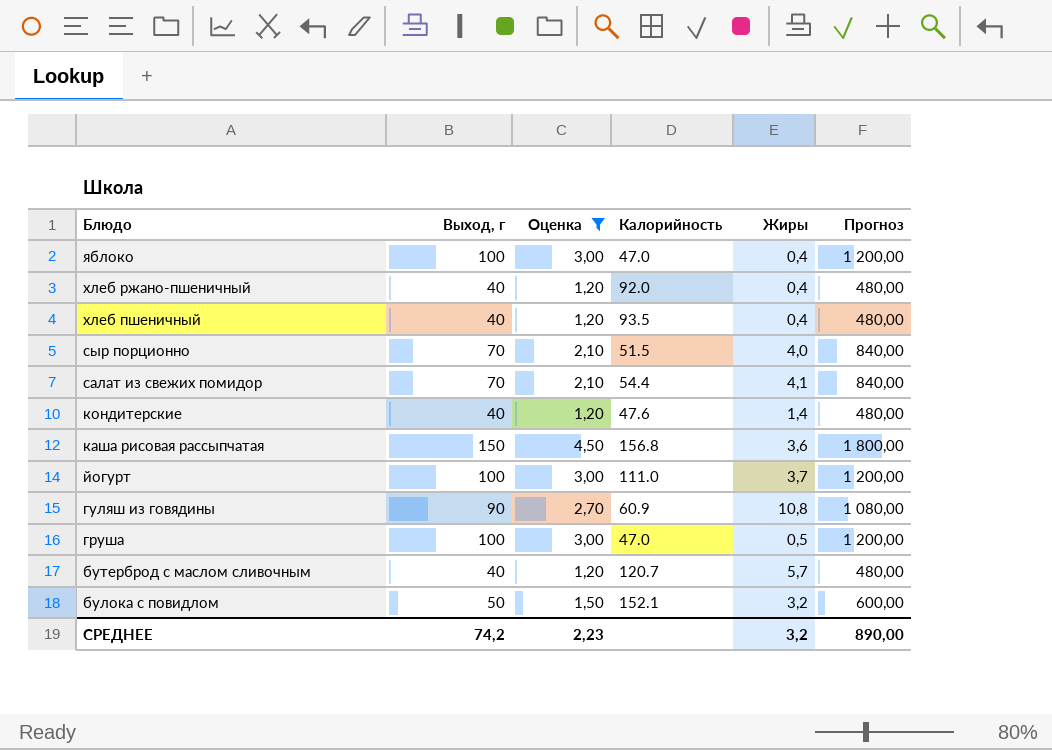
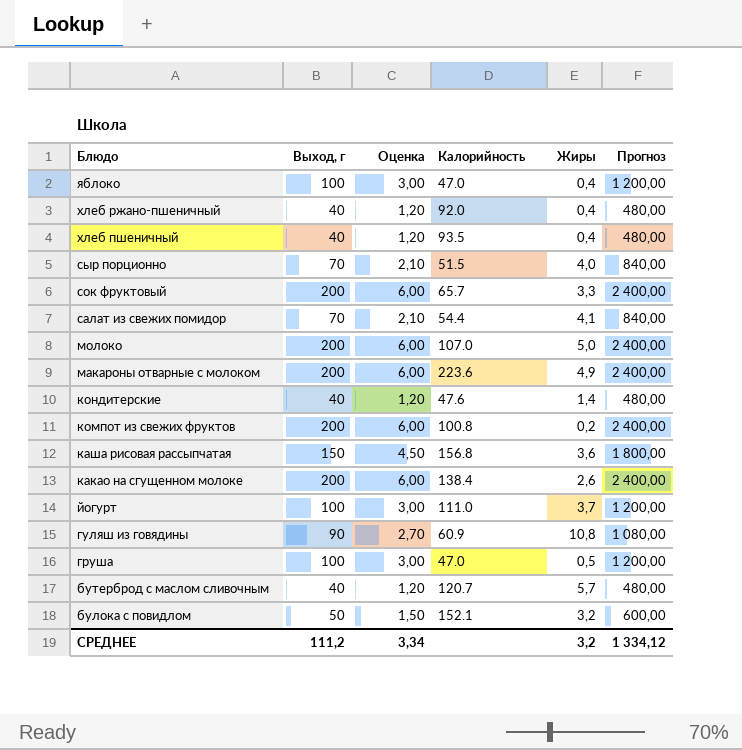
filter: Оценка != 6,00 -> none
СРЕДНЕЕ | Выход, г: 74,2 -> 111,2
СРЕДНЕЕ | Оценка: 2,23 -> 3,34
СРЕДНЕЕ | Прогноз: 890,00 -> 1 334,12

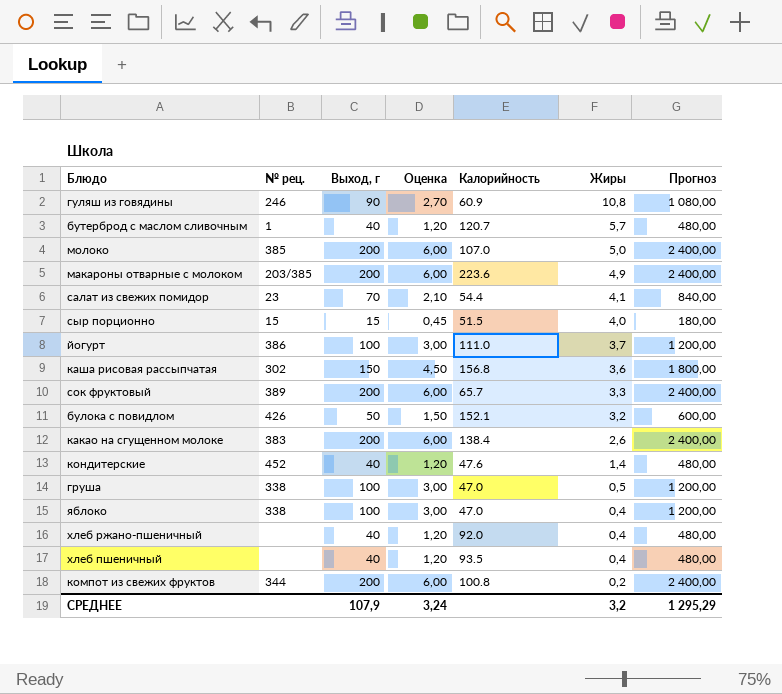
row order: Блюдо descending -> Жиры descending
column № рец. | position: none -> 2
сыр порционно | Выход, г: 70 -> 15
сыр порционно | Оценка: 2,10 -> 0,45
сыр порционно | Прогноз: 840,00 -> 180,00
СРЕДНЕЕ | Выход, г: 111,2 -> 107,9
СРЕДНЕЕ | Оценка: 3,34 -> 3,24
СРЕДНЕЕ | Прогноз: 1 334,12 -> 1 295,29

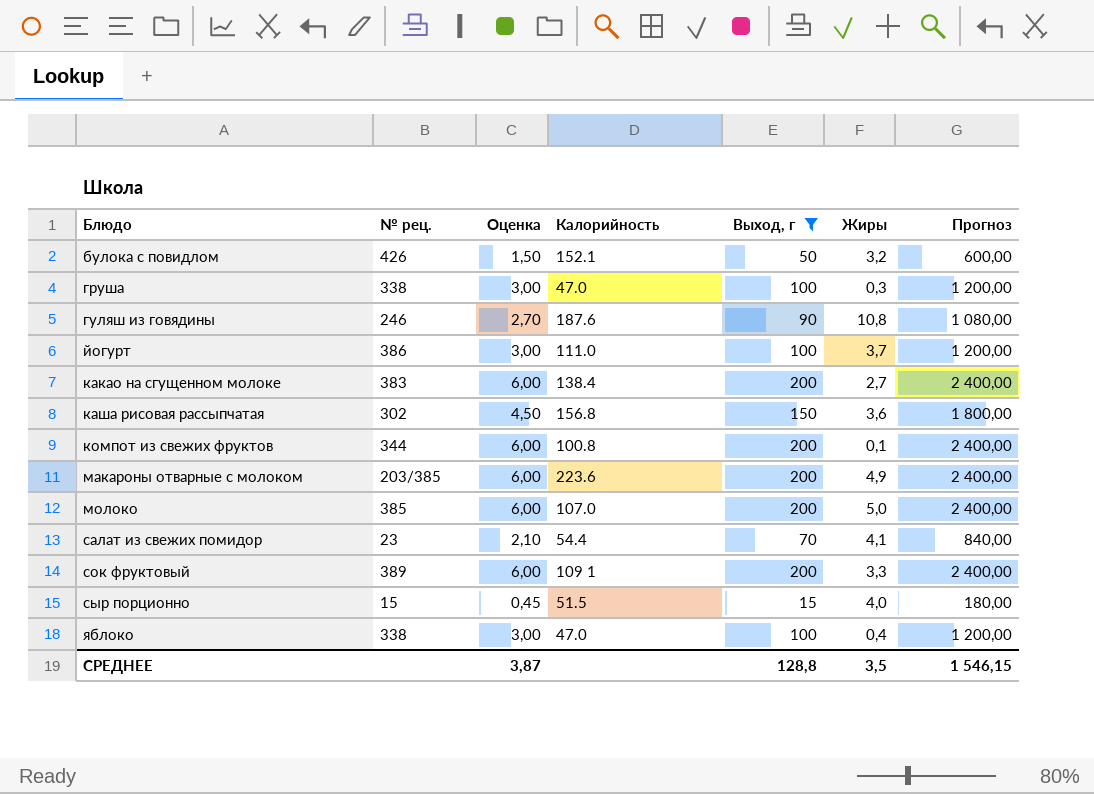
filter: none -> Выход, г != 40
row order: Жиры descending -> Блюдо ascending
column Выход, г | position: 3 -> 5
груша | Жиры: 0,5 -> 0,3
гуляш из говядины | Калорийность: 60.9 -> 187.6
какао на сгущенном молоке | Жиры: 2,6 -> 2,7
компот из свежих фруктов | Жиры: 0,2 -> 0,1
сок фруктовый | Калорийность: 65.7 -> 109 1
СРЕДНЕЕ | Оценка: 3,24 -> 3,87
СРЕДНЕЕ | Выход, г: 107,9 -> 128,8
СРЕДНЕЕ | Жиры: 3,2 -> 3,5
СРЕДНЕЕ | Прогноз: 1 295,29 -> 1 546,15

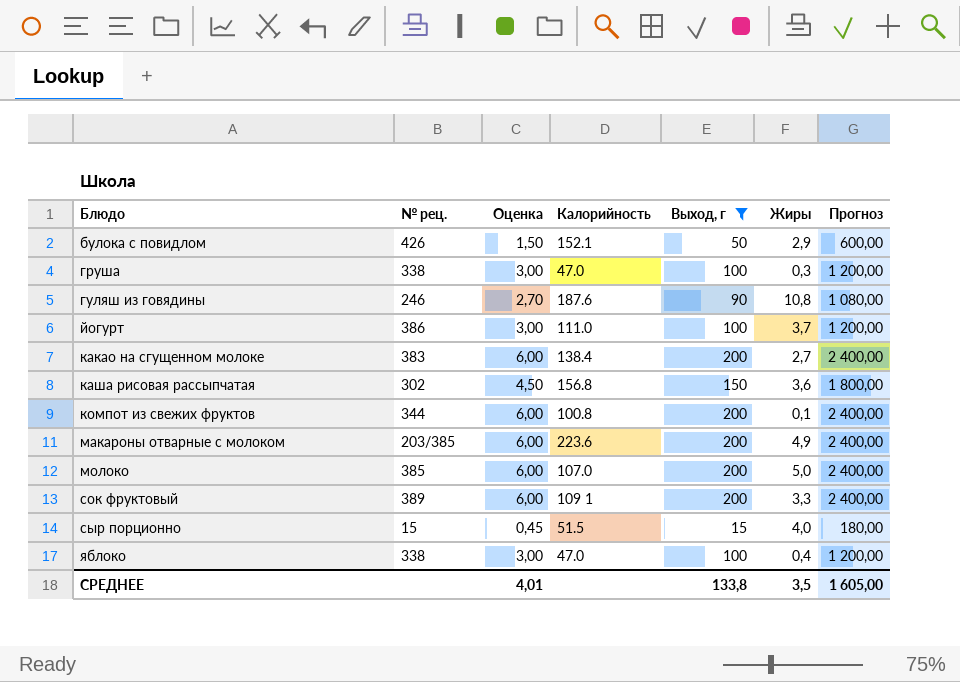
row салат из свежих помидор: 23 | 2,10 | 54.4 | 70 | 4,1 | 840,00 -> none
булока с повидлом | Жиры: 3,2 -> 2,9
СРЕДНЕЕ | Оценка: 3,87 -> 4,01
СРЕДНЕЕ | Выход, г: 128,8 -> 133,8
СРЕДНЕЕ | Прогноз: 1 546,15 -> 1 605,00

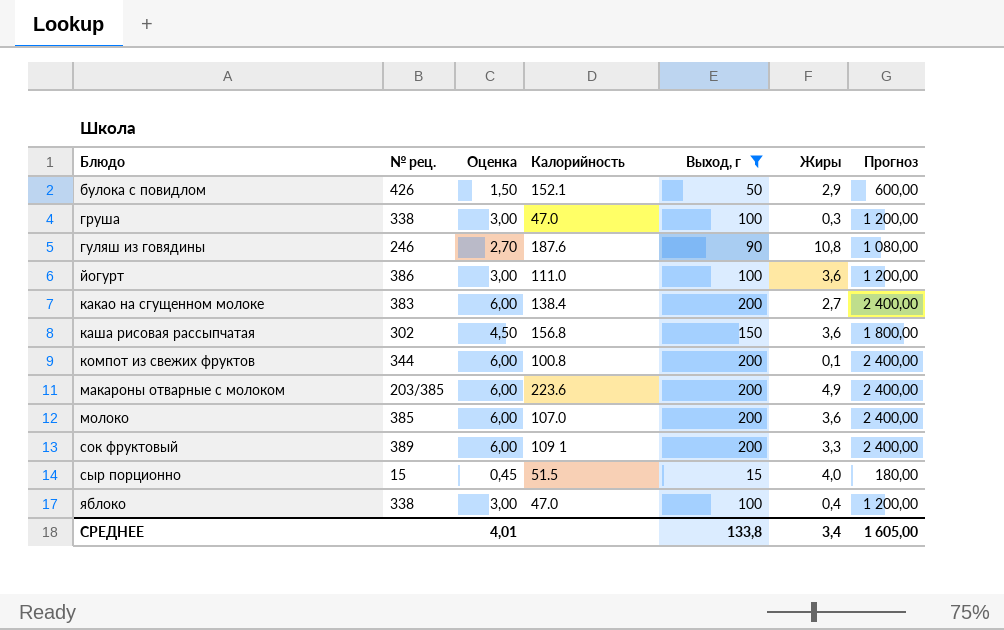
йогурт | Жиры: 3,7 -> 3,6
молоко | Жиры: 5,0 -> 3,6
СРЕДНЕЕ | Жиры: 3,5 -> 3,4

